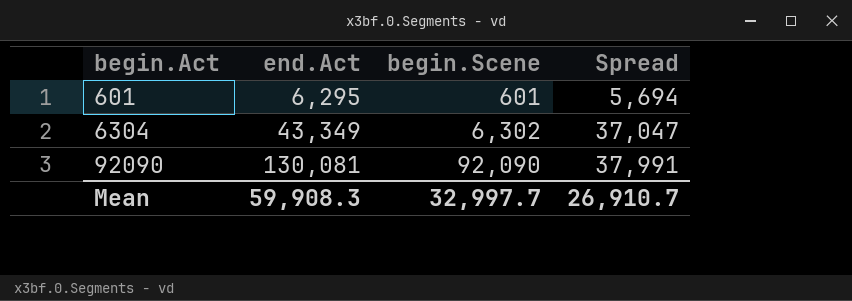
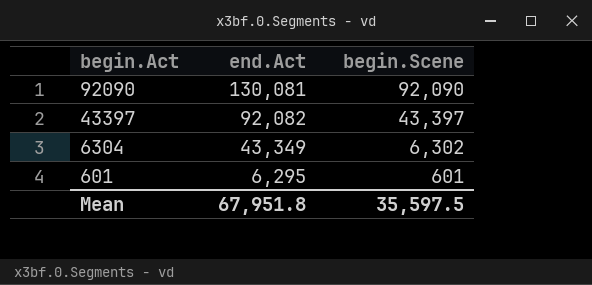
row order: begin.Act ascending -> begin.Act descending
column Spread | formula: [end.Act] - [begin.Scene] -> none
row 43397: none -> 92,082 | 43,397
Mean | end.Act: 59,908.3 -> 67,951.8
Mean | begin.Scene: 32,997.7 -> 35,597.5

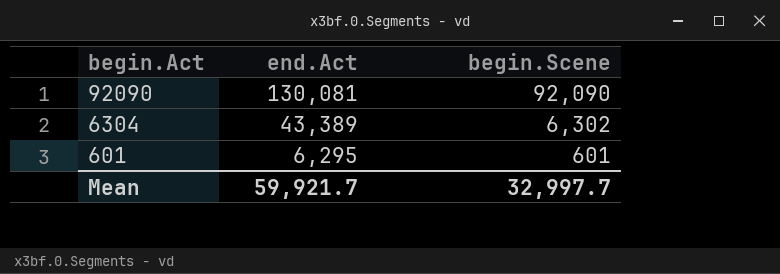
row 43397: 92,082 | 43,397 -> none
6304 | end.Act: 43,349 -> 43,389
Mean | end.Act: 67,951.8 -> 59,921.7
Mean | begin.Scene: 35,597.5 -> 32,997.7

